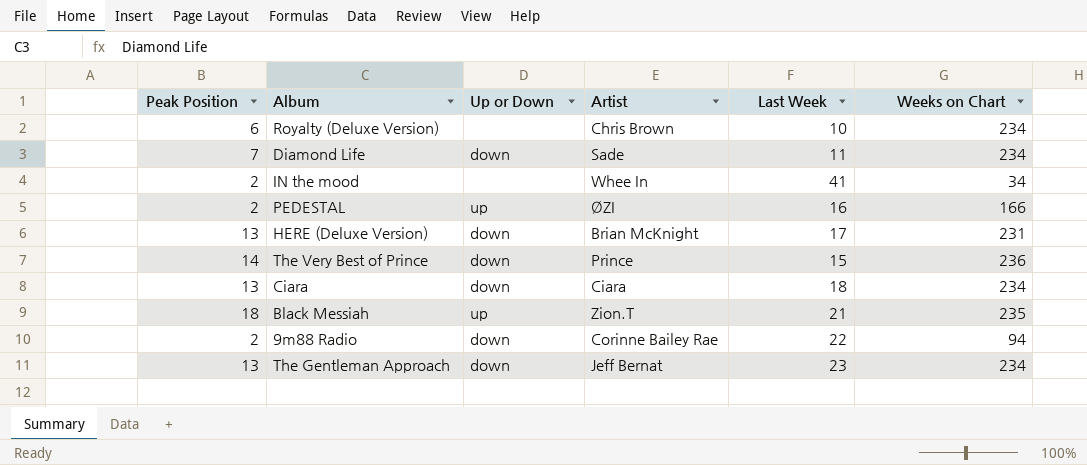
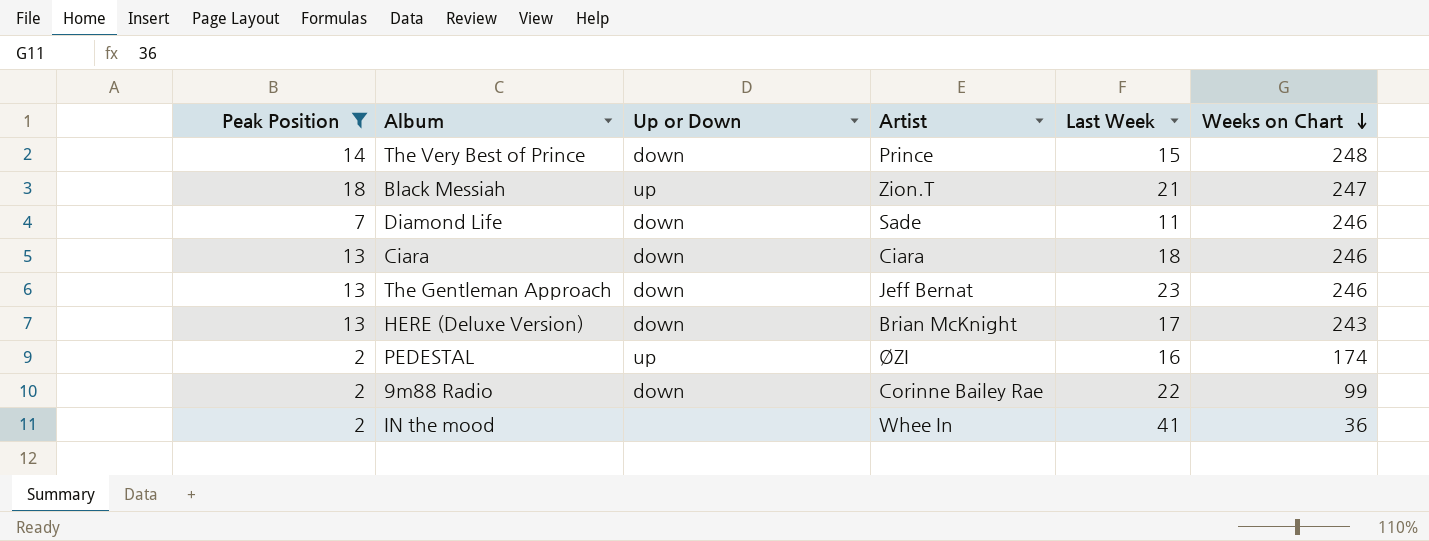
filter: none -> Peak Position != 6
row order: none -> Weeks on Chart descending
The Very Best of Prince | Weeks on Chart: 236 -> 248
Black Messiah | Weeks on Chart: 235 -> 247
Diamond Life | Weeks on Chart: 234 -> 246
Ciara | Weeks on Chart: 234 -> 246
The Gentleman Approach | Weeks on Chart: 234 -> 246
HERE (Deluxe Version) | Weeks on Chart: 231 -> 243
PEDESTAL | Weeks on Chart: 166 -> 174
9m88 Radio | Weeks on Chart: 94 -> 99
IN the mood | Weeks on Chart: 34 -> 36

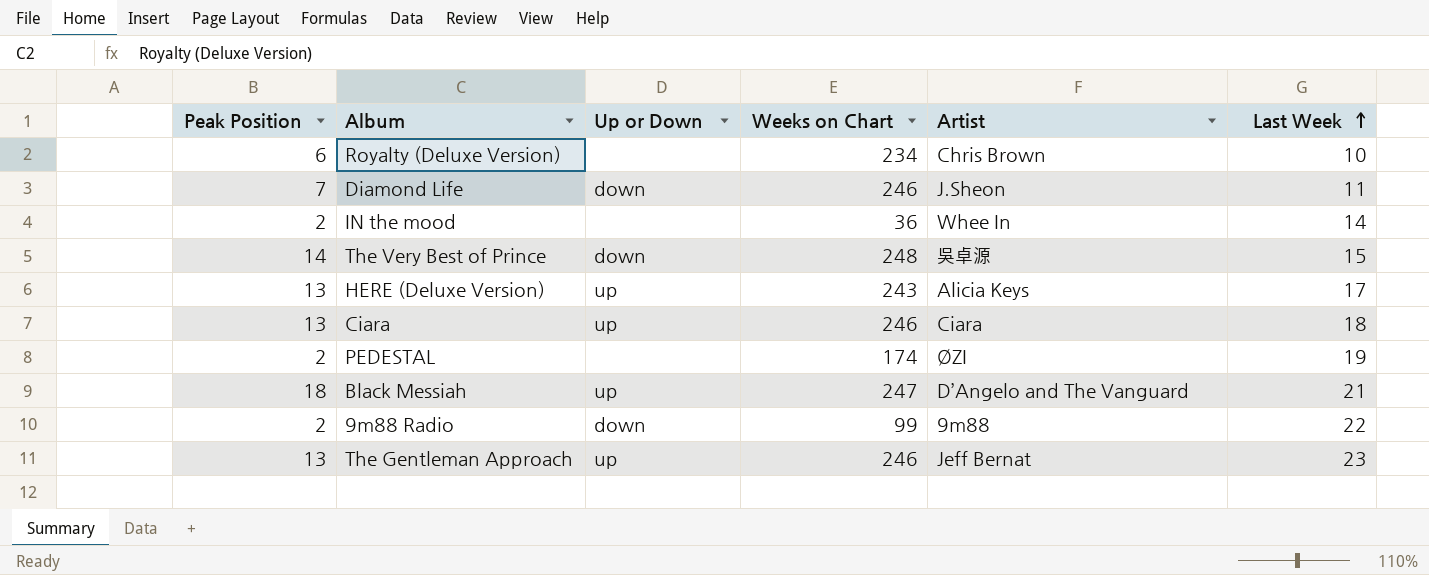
filter: Peak Position != 6 -> none
row order: Weeks on Chart descending -> Last Week ascending
column Weeks on Chart | position: 6 -> 4
Diamond Life | Artist: Sade -> J.Sheon
IN the mood | Last Week: 41 -> 14
The Very Best of Prince | Artist: Prince -> 吳卓源
HERE (Deluxe Version) | Up or Down: down -> up
HERE (Deluxe Version) | Artist: Brian McKnight -> Alicia Keys
Ciara | Up or Down: down -> up
PEDESTAL | Up or Down: up -> none
PEDESTAL | Last Week: 16 -> 19
Black Messiah | Artist: Zion.T -> D’Angelo and The Vanguard
9m88 Radio | Artist: Corinne Bailey Rae -> 9m88
The Gentleman Approach | Up or Down: down -> up

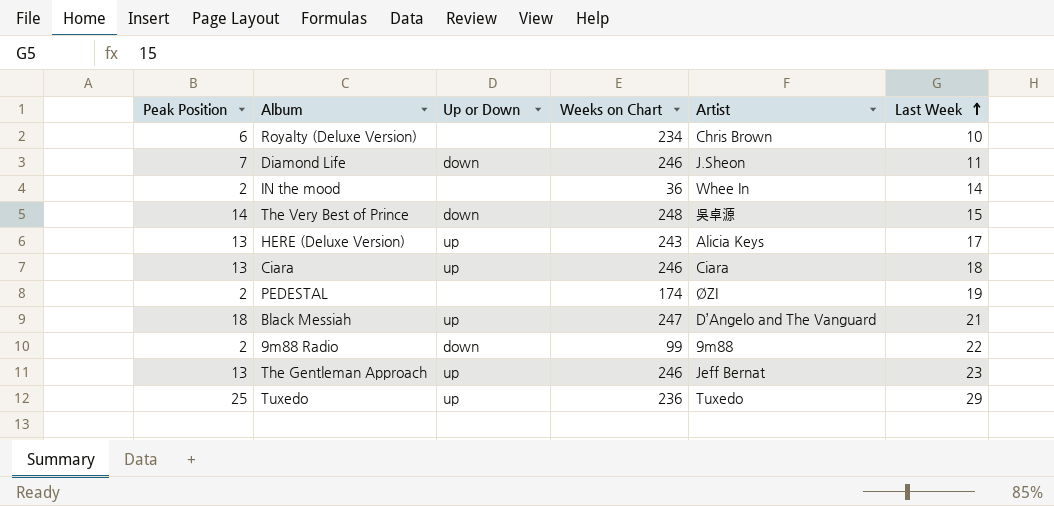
row Tuxedo: none -> 25 | up | 236 | Tuxedo | 29

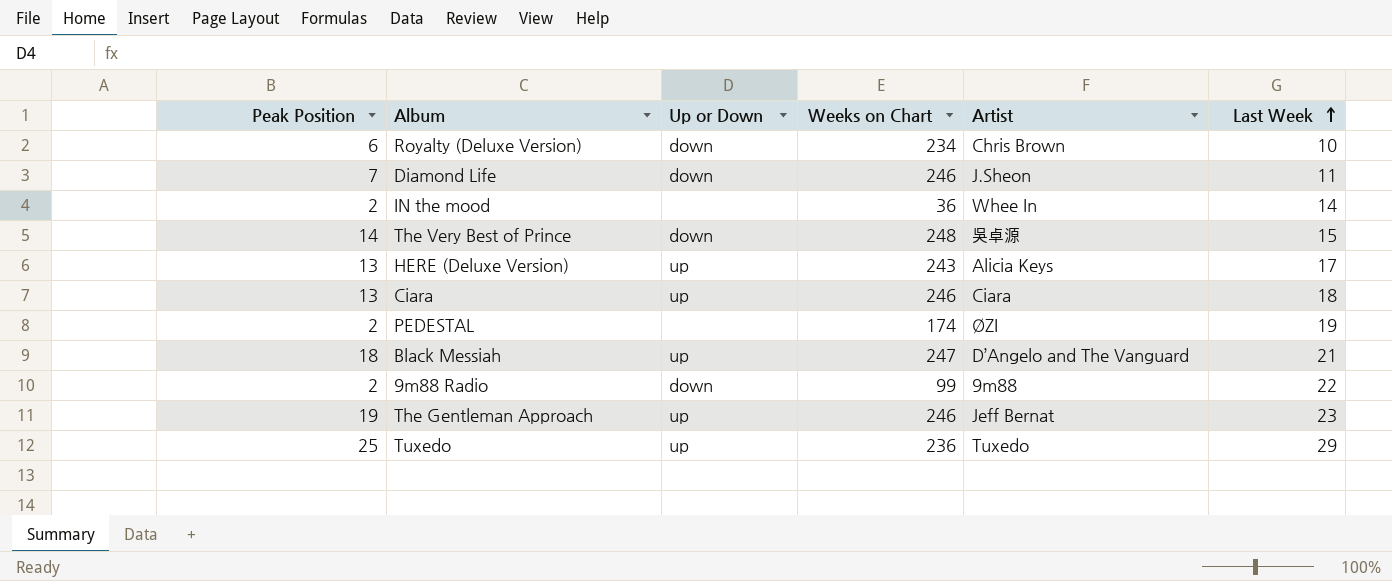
Royalty (Deluxe Version) | Up or Down: none -> down
The Gentleman Approach | Peak Position: 13 -> 19

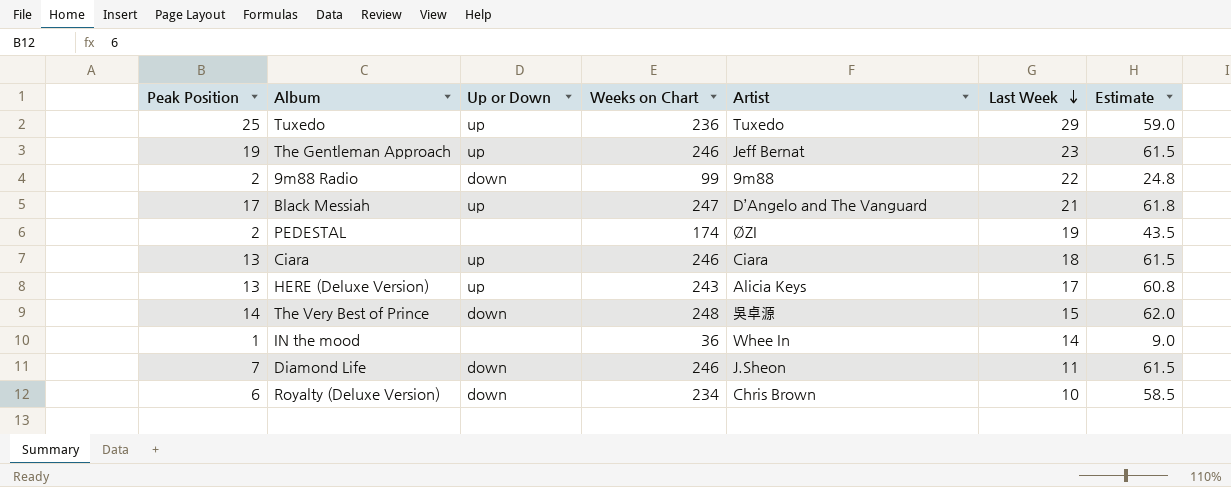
row order: Last Week ascending -> Last Week descending
column Estimate | formula: none -> [Weeks on Chart] * 0.25
Black Messiah | Peak Position: 18 -> 17
IN the mood | Peak Position: 2 -> 1

